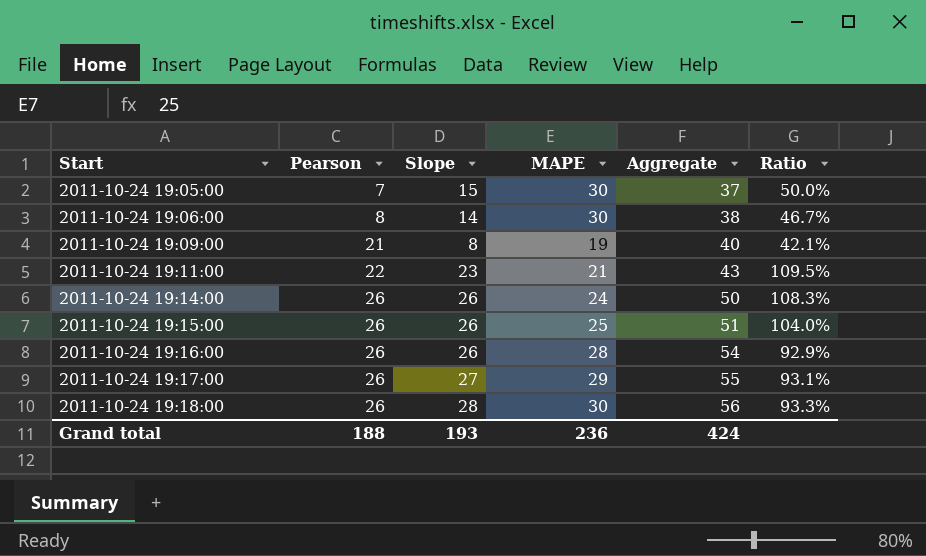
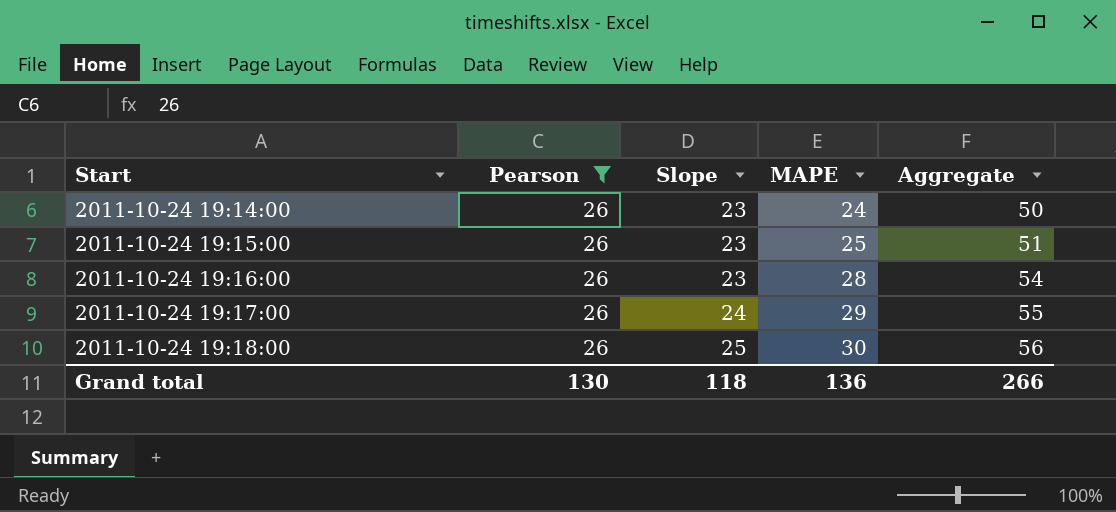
filter: none -> Pearson = 26
column Ratio | formula: [Slope] / [MAPE] -> none
2011-10-24 19:14:00 | Slope: 26 -> 23
2011-10-24 19:15:00 | Slope: 26 -> 23
2011-10-24 19:16:00 | Slope: 26 -> 23
2011-10-24 19:17:00 | Slope: 27 -> 24
2011-10-24 19:18:00 | Slope: 28 -> 25
Grand total | Pearson: 188 -> 130
Grand total | Slope: 193 -> 118
Grand total | MAPE: 236 -> 136
Grand total | Aggregate: 424 -> 266

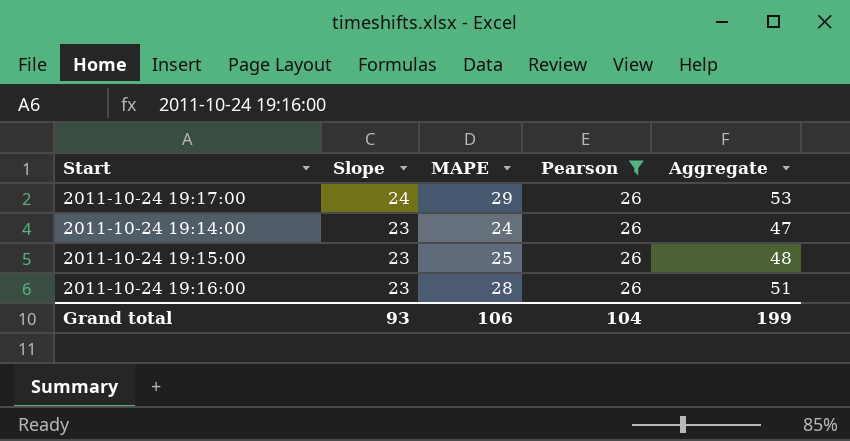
row order: Start ascending -> Slope descending
column Pearson | position: 2 -> 4
column Aggregate | formula: [Pearson] + [MAPE] -> [Slope] + [MAPE]
row 2011-10-24 19:18:00: 26 | 25 | 30 | 56 -> none
Grand total | Slope: 118 -> 93
Grand total | MAPE: 136 -> 106
Grand total | Pearson: 130 -> 104
Grand total | Aggregate: 266 -> 199

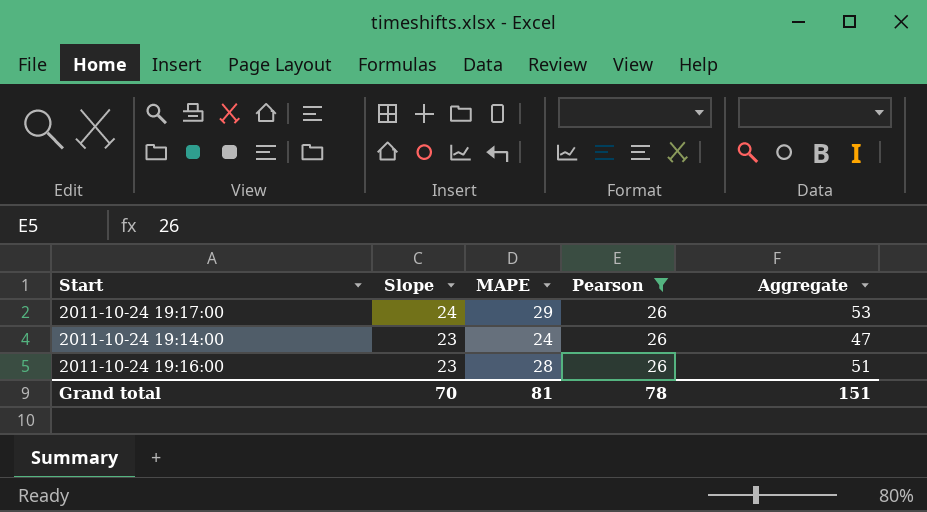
row 2011-10-24 19:15:00: 23 | 25 | 26 | 48 -> none
Grand total | Slope: 93 -> 70
Grand total | MAPE: 106 -> 81
Grand total | Pearson: 104 -> 78
Grand total | Aggregate: 199 -> 151

